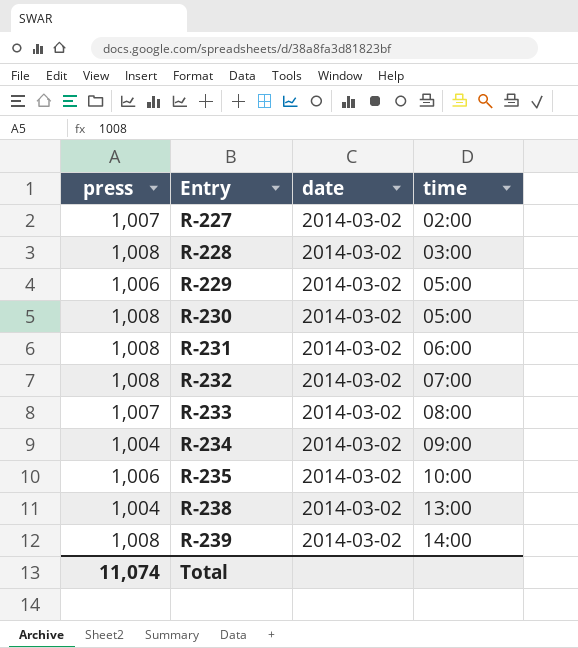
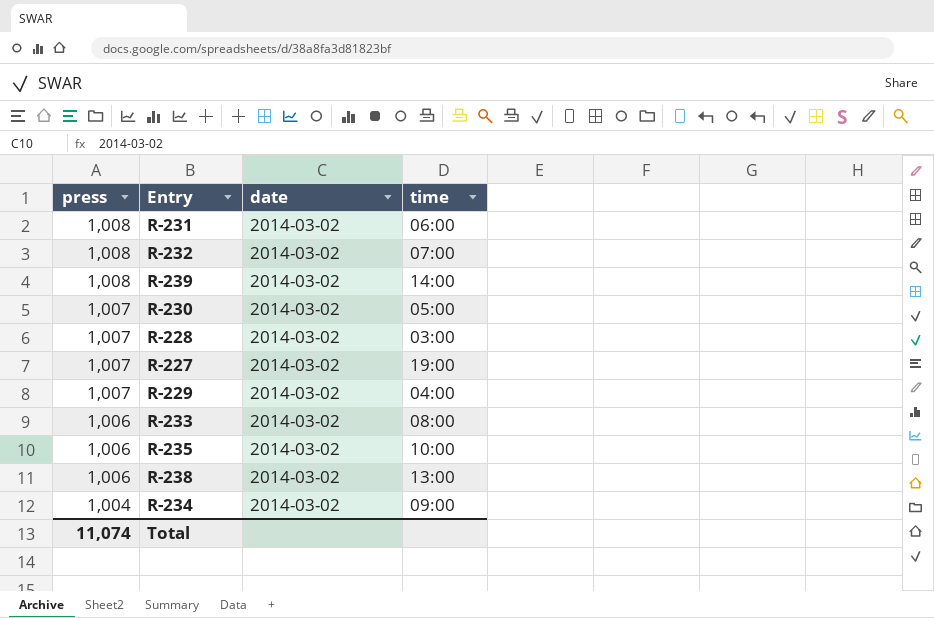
row order: Entry ascending -> press descending
R-230 | press: 1,008 -> 1,007
R-228 | press: 1,008 -> 1,007
R-227 | time: 02:00 -> 19:00
R-229 | press: 1,006 -> 1,007
R-229 | time: 05:00 -> 04:00
R-233 | press: 1,007 -> 1,006
R-238 | press: 1,004 -> 1,006

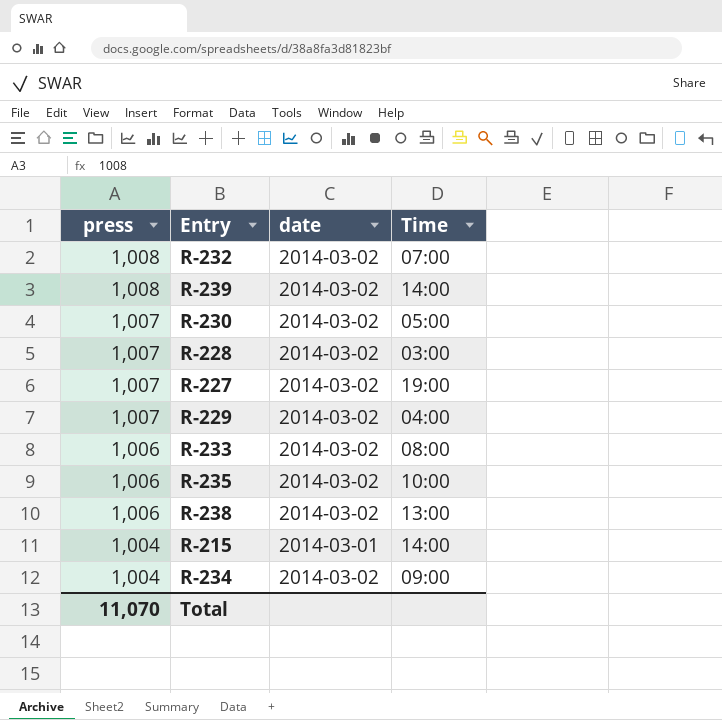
column name: time -> Time
row R-231: 1,008 | 2014-03-02 | 06:00 -> none
row R-215: none -> 1,004 | 2014-03-01 | 14:00
Total | press: 11,074 -> 11,070

